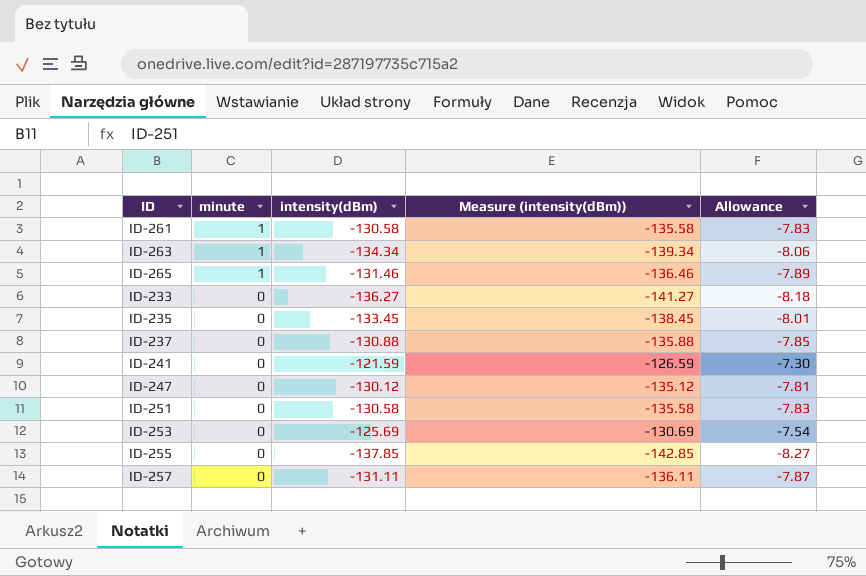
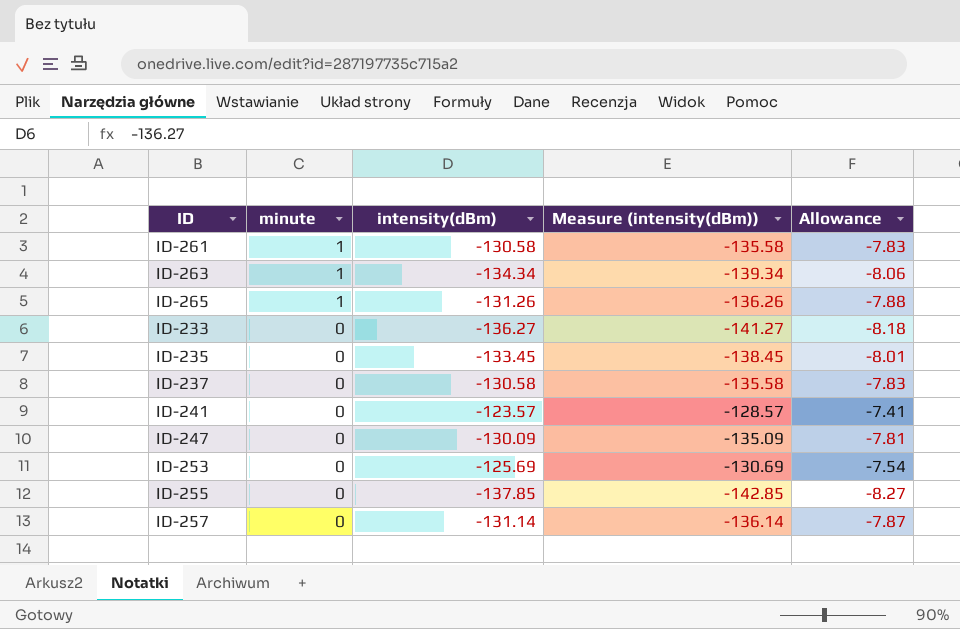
row ID-251: 0 | -130.58 | -135.58 | -7.83 -> none
ID-265 | intensity(dBm): -131.46 -> -131.26
ID-265 | Measure (intensity(dBm)): -136.46 -> -136.26
ID-265 | Allowance: -7.89 -> -7.88
ID-237 | intensity(dBm): -130.88 -> -130.58
ID-237 | Measure (intensity(dBm)): -135.88 -> -135.58
ID-237 | Allowance: -7.85 -> -7.83
ID-241 | intensity(dBm): -121.59 -> -123.57
ID-241 | Measure (intensity(dBm)): -126.59 -> -128.57
ID-241 | Allowance: -7.30 -> -7.41
ID-247 | intensity(dBm): -130.12 -> -130.09
ID-247 | Measure (intensity(dBm)): -135.12 -> -135.09
ID-257 | intensity(dBm): -131.11 -> -131.14
ID-257 | Measure (intensity(dBm)): -136.11 -> -136.14

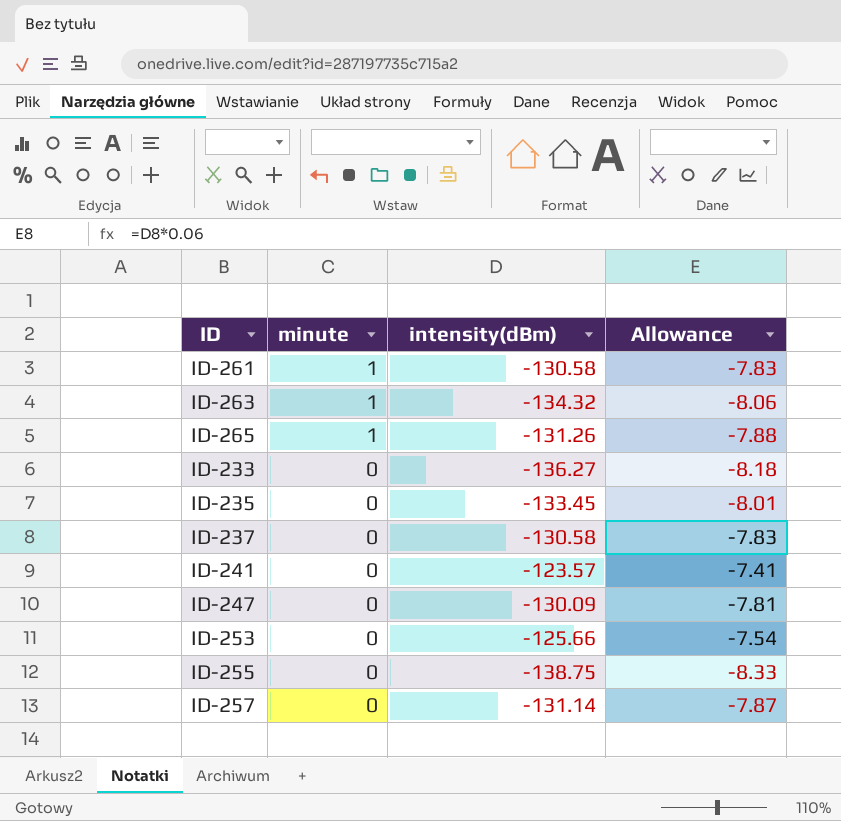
column Measure (intensity(dBm)) | formula: [intensity(dBm)] - 5 -> none
ID-263 | intensity(dBm): -134.34 -> -134.32
ID-253 | intensity(dBm): -125.69 -> -125.66
ID-255 | intensity(dBm): -137.85 -> -138.75
ID-255 | Allowance: -8.27 -> -8.33

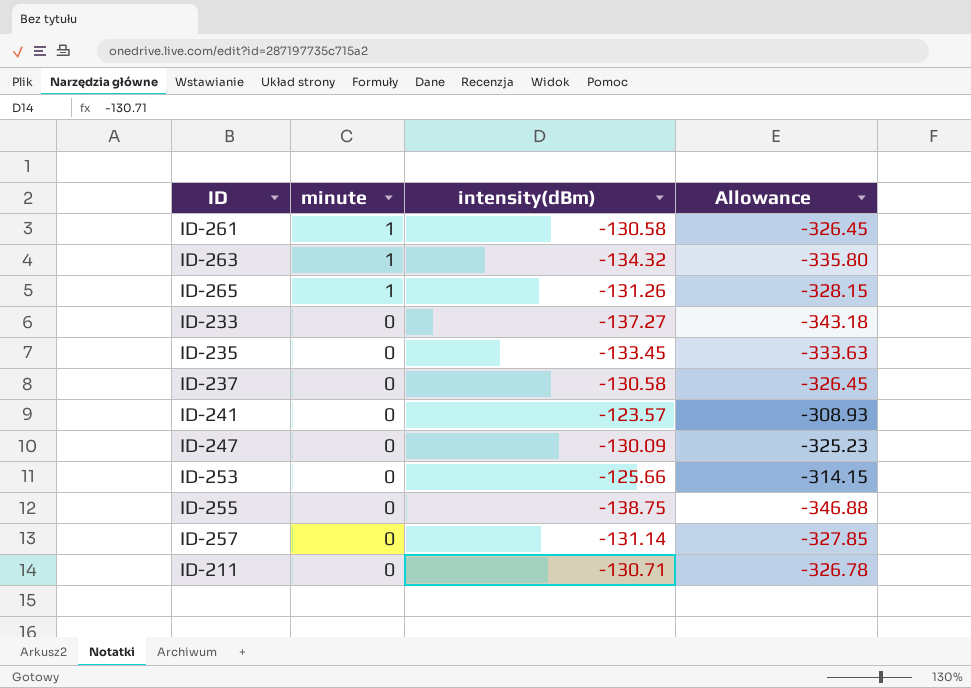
column Allowance | formula: [intensity(dBm)] * 0.06 -> [intensity(dBm)] * 2.5
ID-233 | intensity(dBm): -136.27 -> -137.27
row ID-211: none -> 0 | -130.71 | -326.78

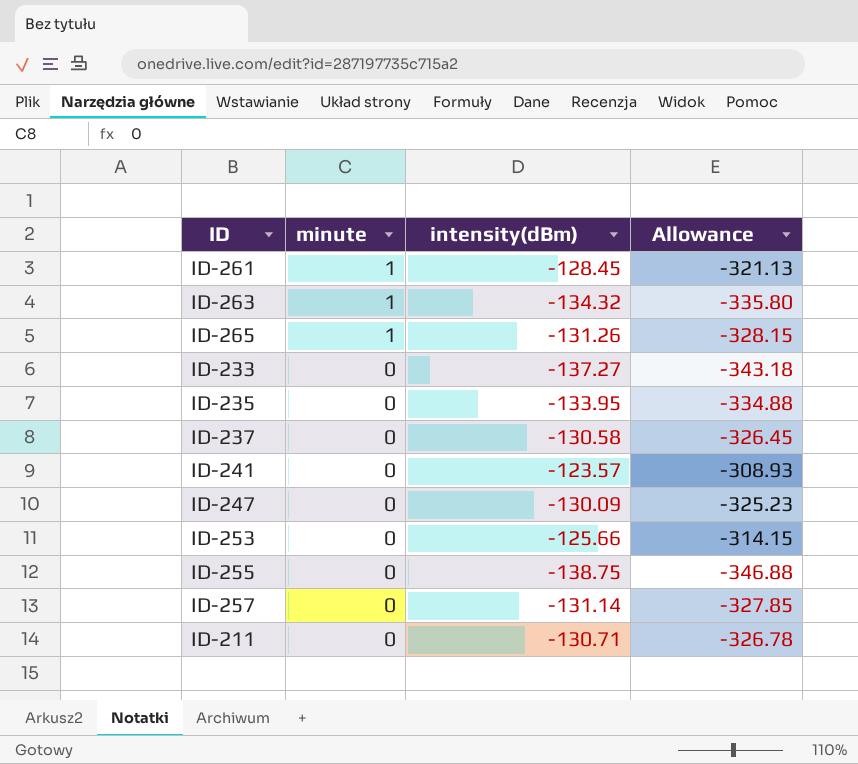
ID-261 | intensity(dBm): -130.58 -> -128.45
ID-261 | Allowance: -326.45 -> -321.13
ID-235 | intensity(dBm): -133.45 -> -133.95
ID-235 | Allowance: -333.63 -> -334.88

